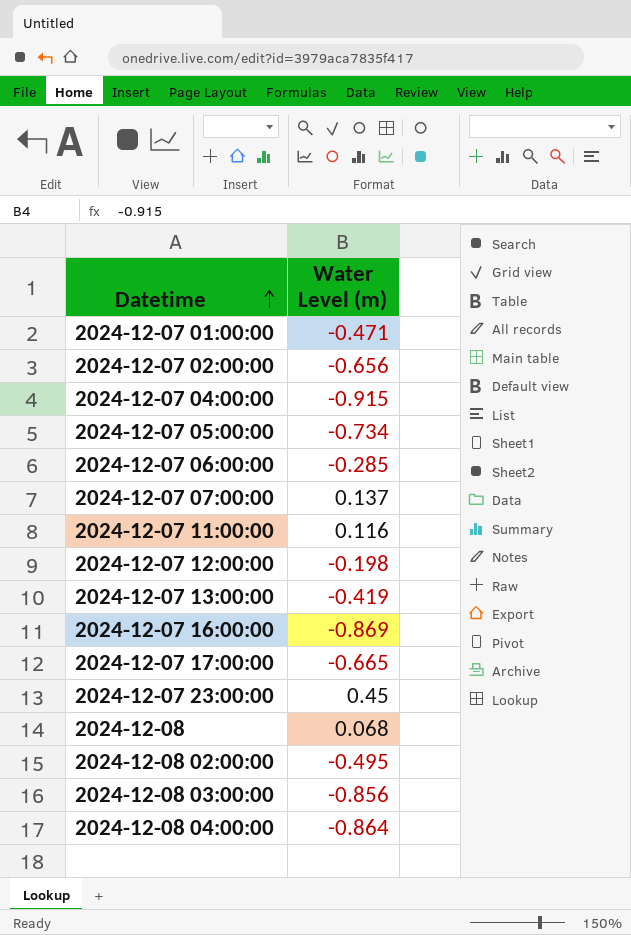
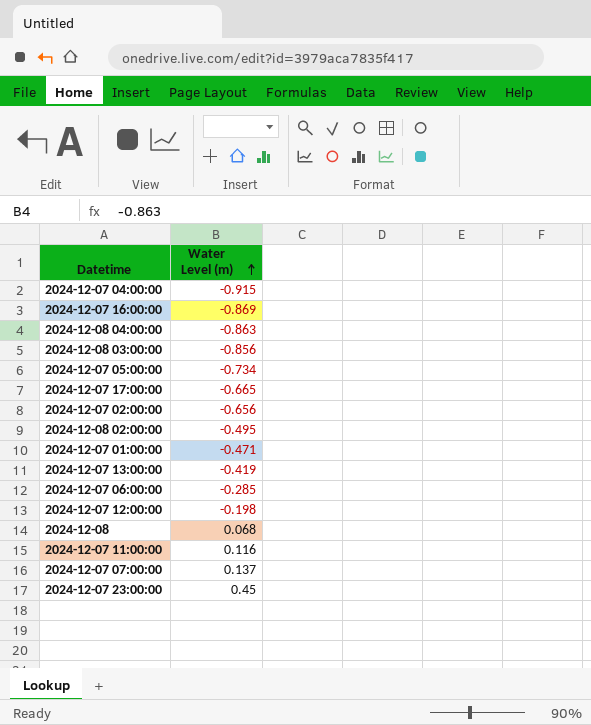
row order: Datetime ascending -> Water Level (m) ascending
2024-12-08 04:00:00 | Water Level (m): -0.864 -> -0.863

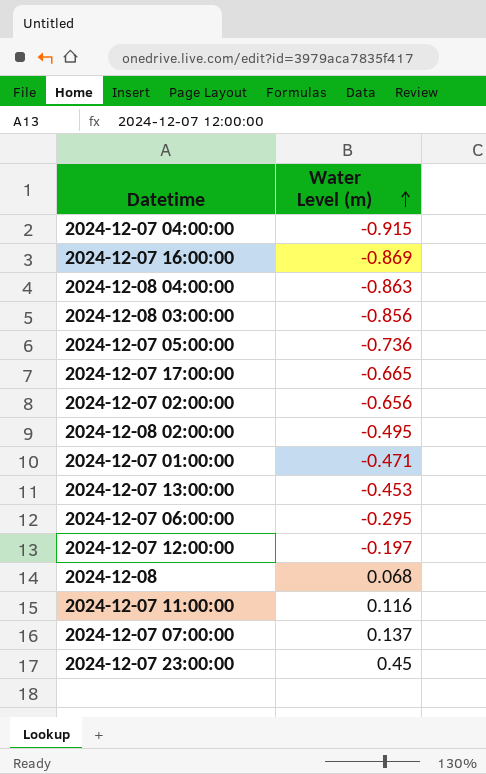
2024-12-07 05:00:00 | Water Level (m): -0.734 -> -0.736
2024-12-07 13:00:00 | Water Level (m): -0.419 -> -0.453
2024-12-07 06:00:00 | Water Level (m): -0.285 -> -0.295
2024-12-07 12:00:00 | Water Level (m): -0.198 -> -0.197

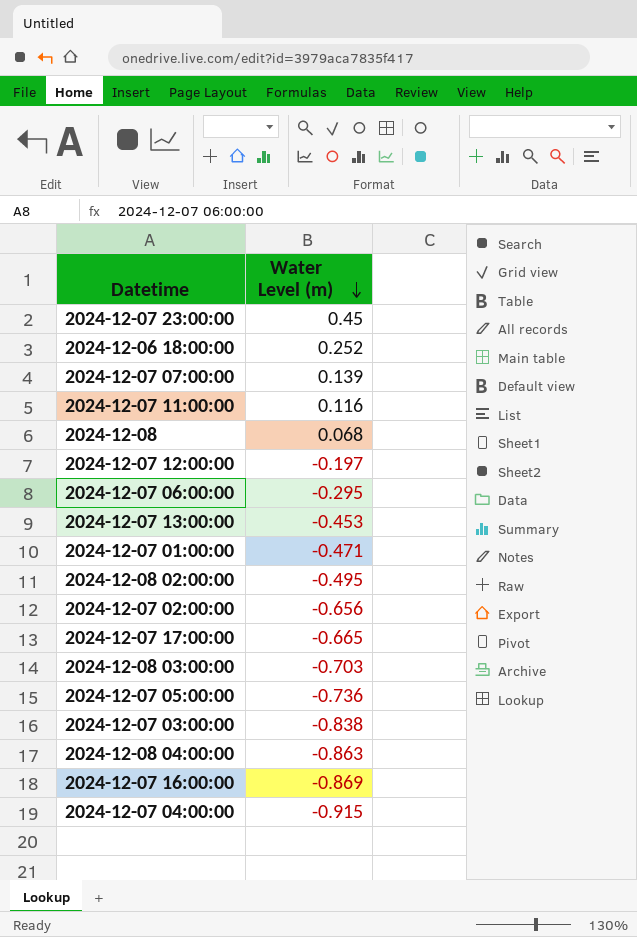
row order: Water Level (m) ascending -> Water Level (m) descending
row 2024-12-06 18:00:00: none -> 0.252
2024-12-07 07:00:00 | Water Level (m): 0.137 -> 0.139
2024-12-08 03:00:00 | Water Level (m): -0.856 -> -0.703
row 2024-12-07 03:00:00: none -> -0.838

